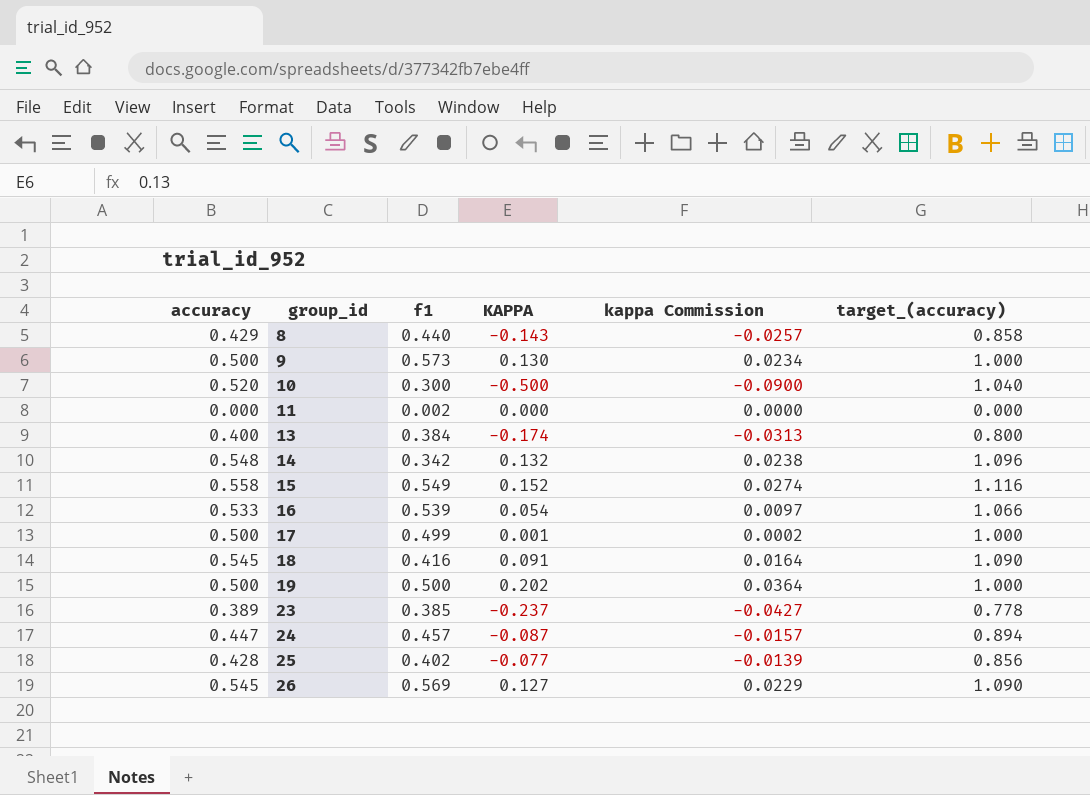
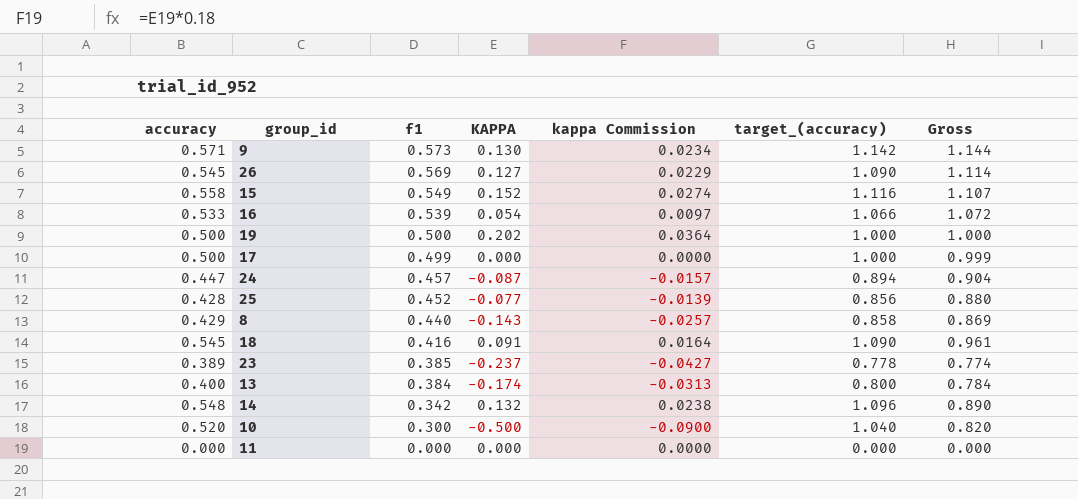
row order: group_id ascending -> f1 descending
column Gross | formula: none -> [accuracy] + [f1]
9 | accuracy: 0.500 -> 0.571
9 | target_(accuracy): 1.000 -> 1.142
17 | KAPPA: 0.001 -> 0.000
17 | kappa Commission: 0.0002 -> 0.0000
25 | f1: 0.402 -> 0.452
11 | f1: 0.002 -> 0.000

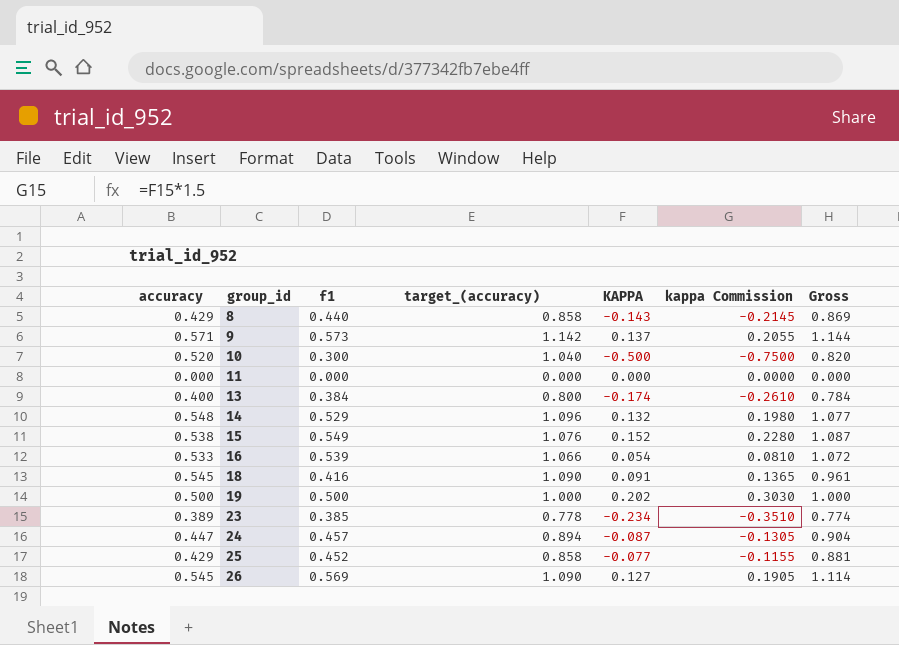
row order: f1 descending -> group_id ascending
column target_(accuracy) | position: 6 -> 4
column kappa Commission | formula: [KAPPA] * 0.18 -> [KAPPA] * 1.5
row 17: 0.500 | 0.499 | 0.000 | 0.0000 | 1.000 | 0.999 -> none
9 | KAPPA: 0.130 -> 0.137
14 | f1: 0.342 -> 0.529
14 | Gross: 0.890 -> 1.077
15 | accuracy: 0.558 -> 0.538
15 | target_(accuracy): 1.116 -> 1.076
15 | Gross: 1.107 -> 1.087
23 | KAPPA: -0.237 -> -0.234
25 | accuracy: 0.428 -> 0.429
25 | target_(accuracy): 0.856 -> 0.858
25 | Gross: 0.880 -> 0.881

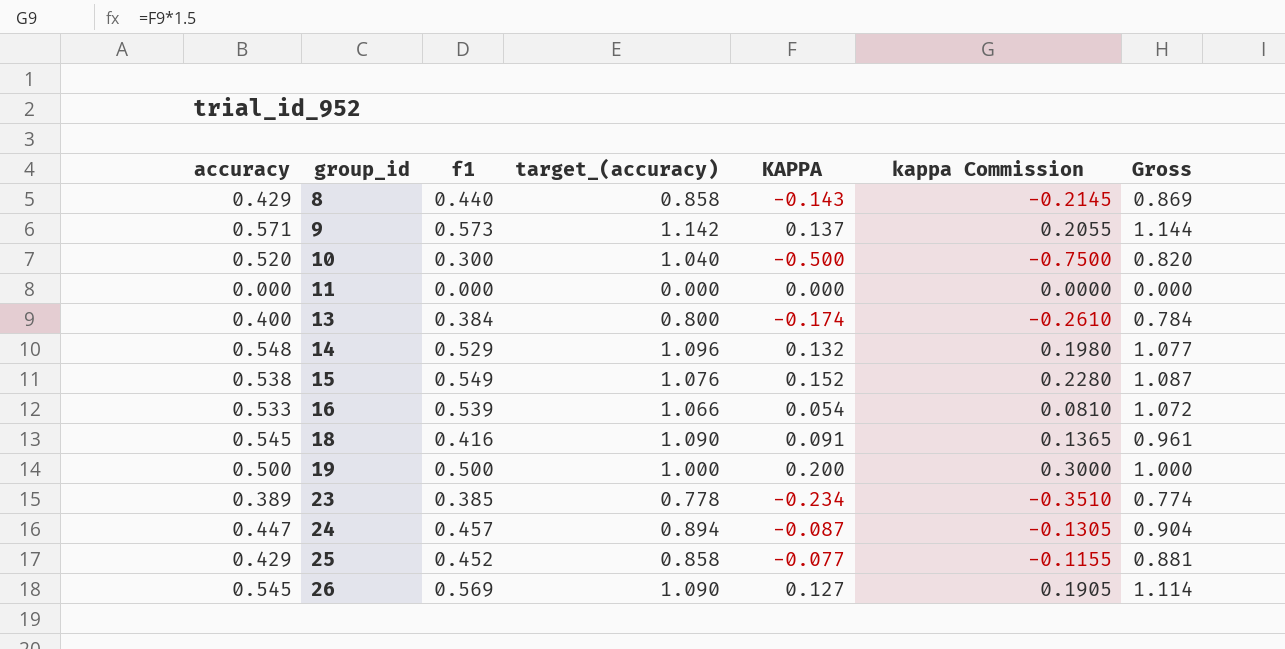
19 | KAPPA: 0.202 -> 0.200
19 | kappa Commission: 0.3030 -> 0.3000

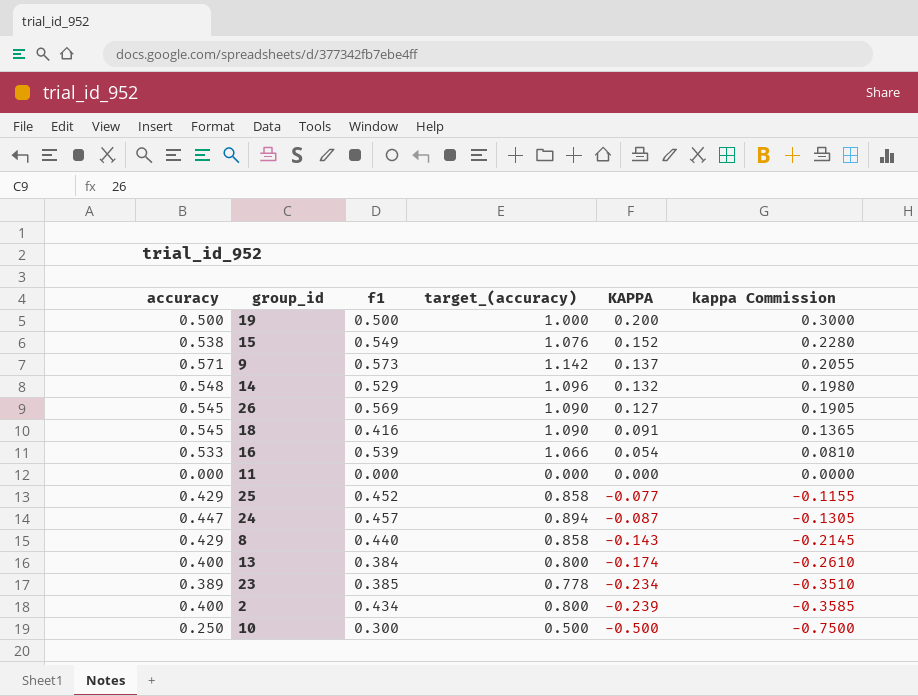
row order: group_id ascending -> KAPPA descending
column Gross | formula: [accuracy] + [f1] -> none
row 2: none -> 0.400 | 0.434 | 0.800 | -0.239 | -0.3585
10 | accuracy: 0.520 -> 0.250
10 | target_(accuracy): 1.040 -> 0.500

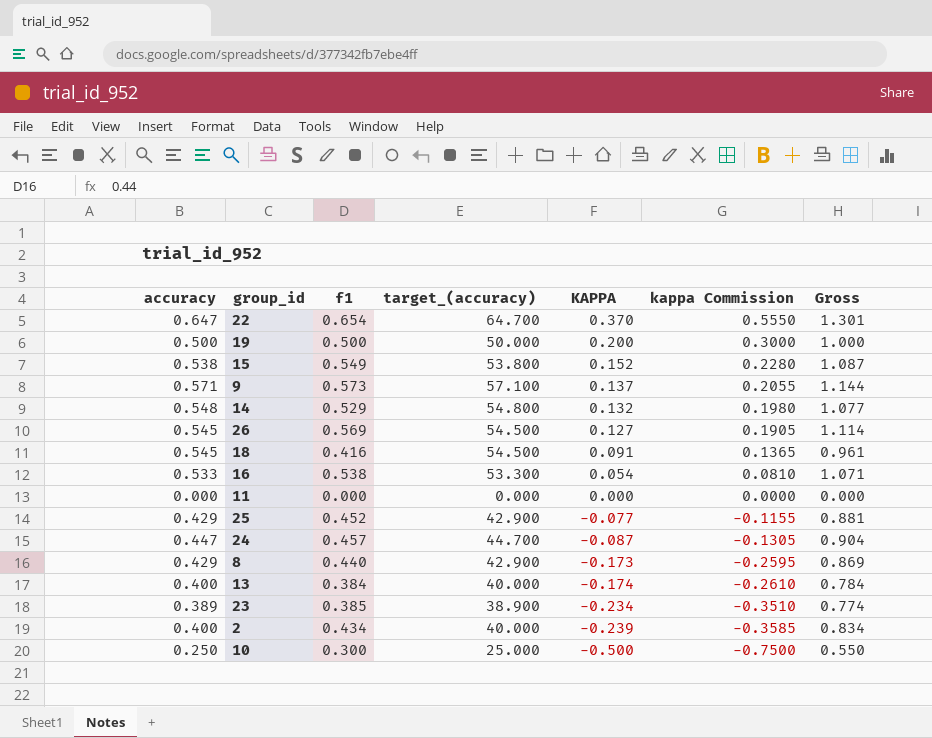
column target_(accuracy) | formula: [accuracy] * 2 -> [accuracy] * 100
column Gross | formula: none -> [accuracy] + [f1]
row 22: none -> 0.647 | 0.654 | 64.700 | 0.370 | 0.5550 | 1.301
16 | f1: 0.539 -> 0.538
8 | KAPPA: -0.143 -> -0.173
8 | kappa Commission: -0.2145 -> -0.2595

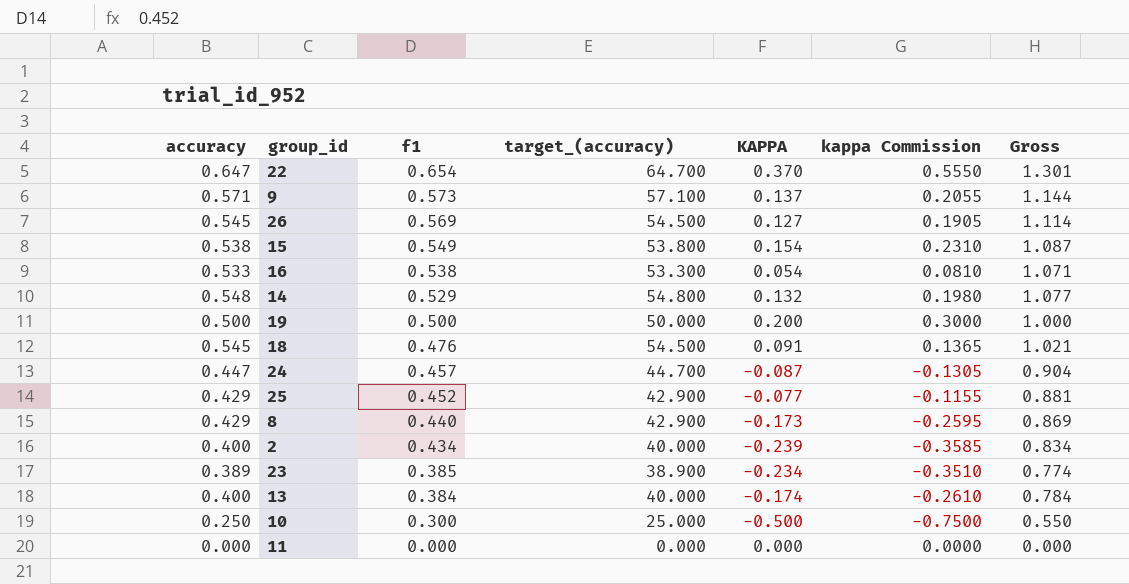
row order: KAPPA descending -> f1 descending
15 | KAPPA: 0.152 -> 0.154
15 | kappa Commission: 0.2280 -> 0.2310
18 | f1: 0.416 -> 0.476
18 | Gross: 0.961 -> 1.021

